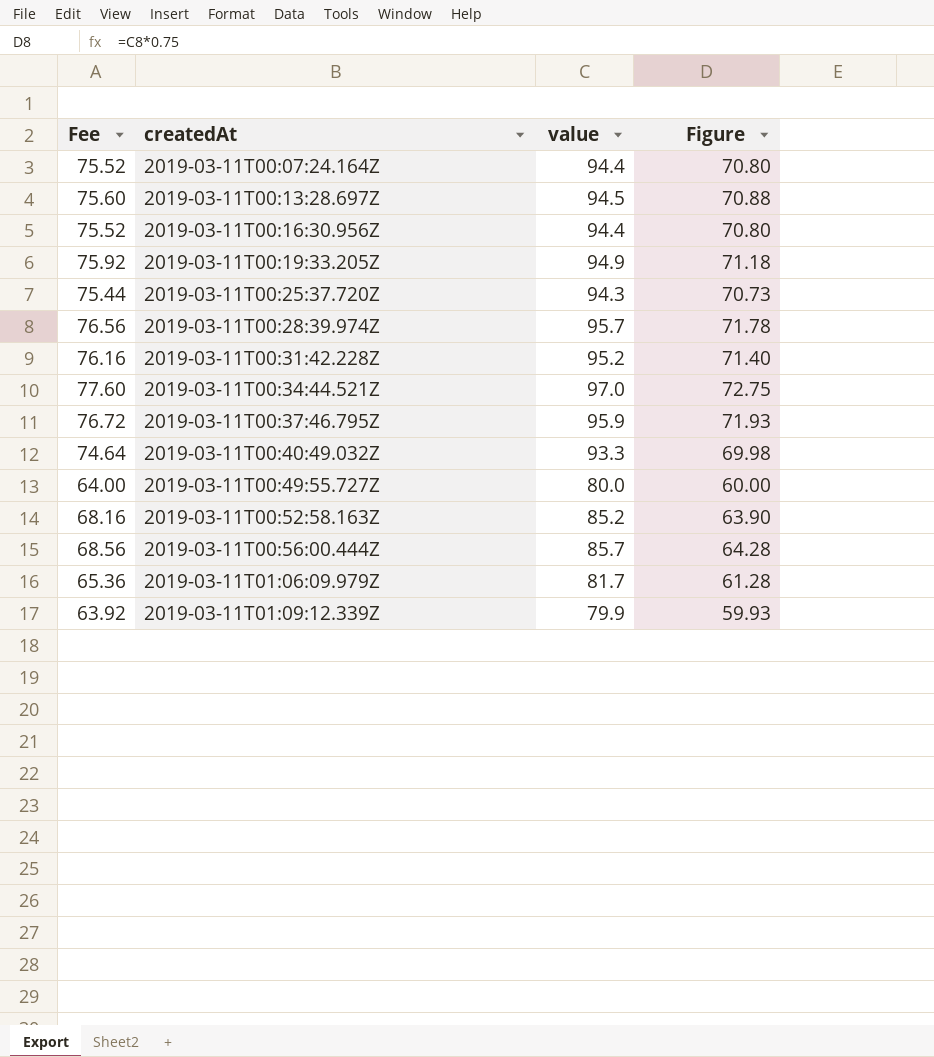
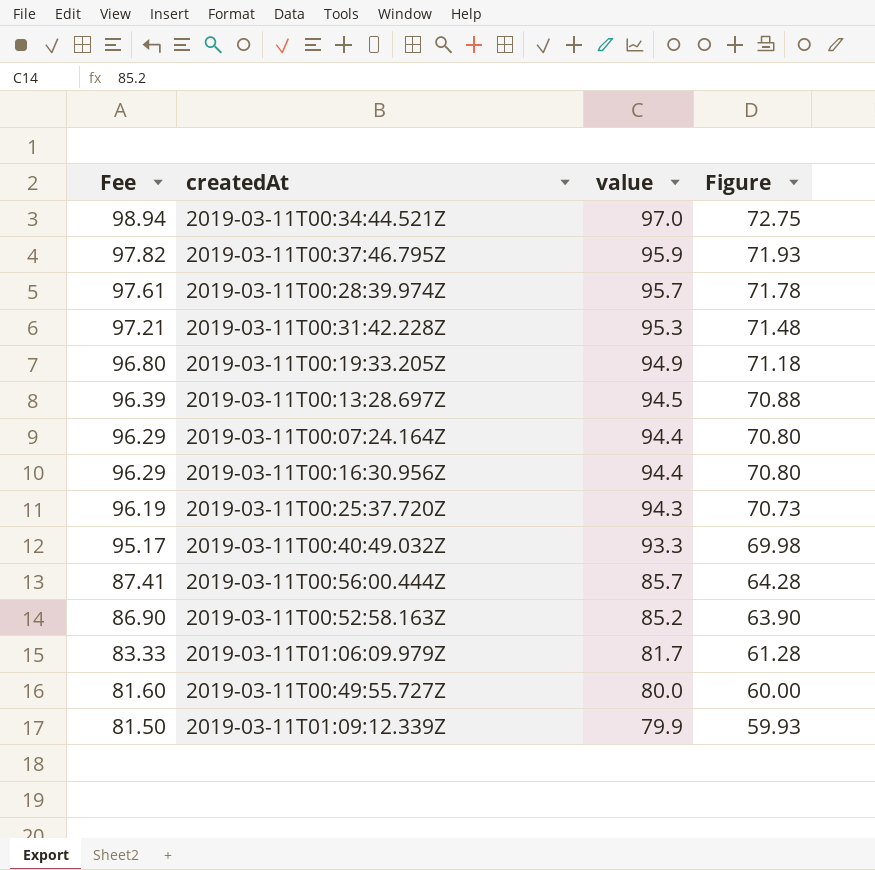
row order: createdAt ascending -> Fee descending
column Fee | formula: [value] * 0.8 -> [value] * 1.02
2019-03-11T00:31:42.228Z | value: 95.2 -> 95.3
2019-03-11T00:31:42.228Z | Figure: 71.40 -> 71.48

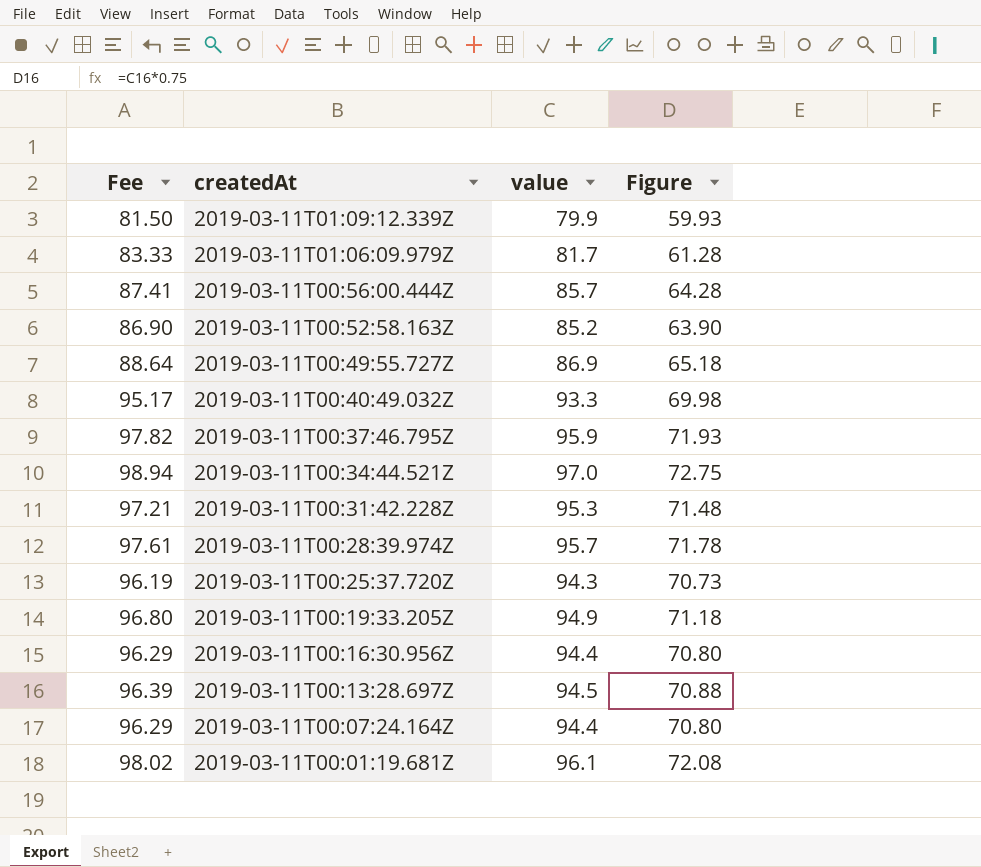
row order: Fee descending -> createdAt descending
2019-03-11T00:49:55.727Z | Fee: 81.60 -> 88.64
2019-03-11T00:49:55.727Z | value: 80.0 -> 86.9
2019-03-11T00:49:55.727Z | Figure: 60.00 -> 65.18
row 2019-03-11T00:01:19.681Z: none -> 98.02 | 96.1 | 72.08

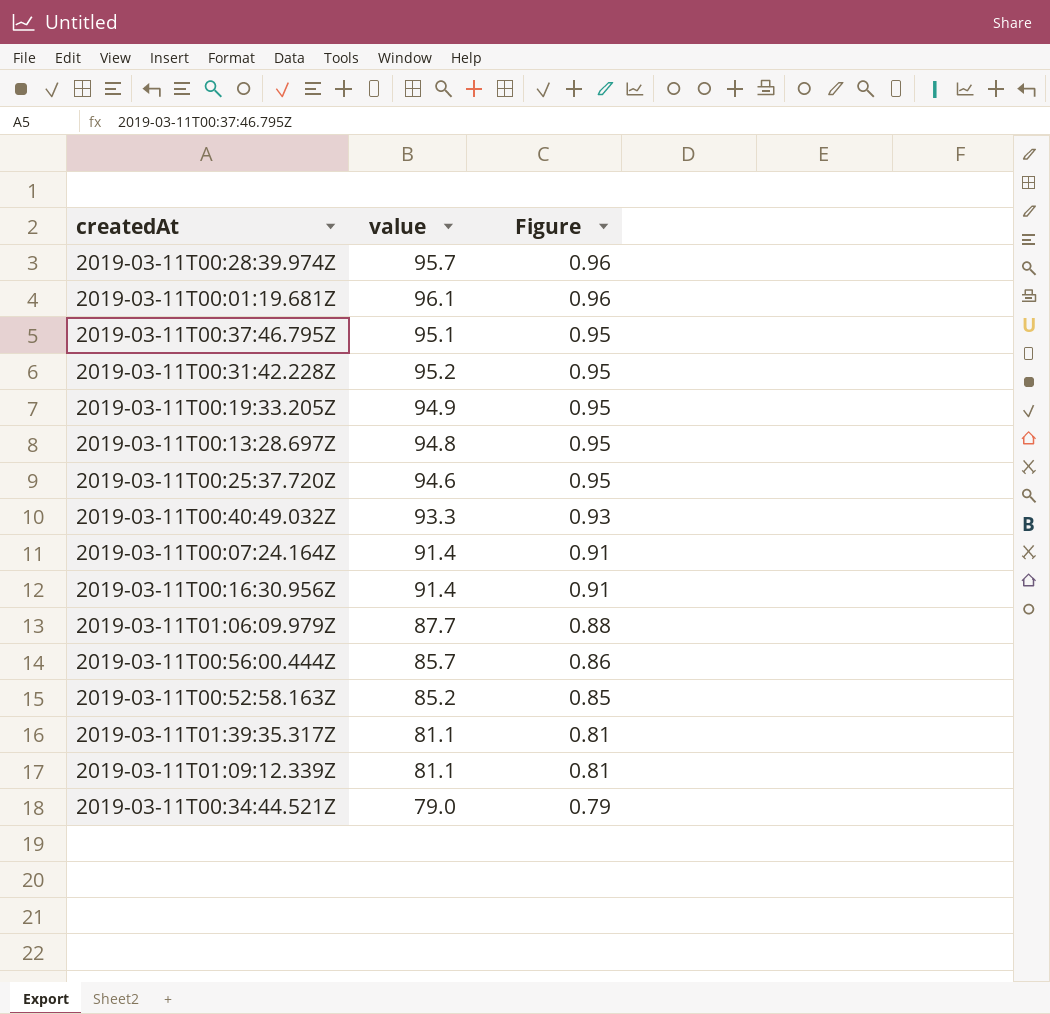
row order: createdAt descending -> Figure descending
column Fee | formula: [value] * 1.02 -> none
column Figure | formula: [value] * 0.75 -> [value] * 0.01
row 2019-03-11T00:49:55.727Z: 88.64 | 86.9 | 65.18 -> none
2019-03-11T00:37:46.795Z | value: 95.9 -> 95.1
2019-03-11T00:31:42.228Z | value: 95.3 -> 95.2
2019-03-11T00:13:28.697Z | value: 94.5 -> 94.8
2019-03-11T00:25:37.720Z | value: 94.3 -> 94.6
2019-03-11T00:07:24.164Z | value: 94.4 -> 91.4
2019-03-11T00:16:30.956Z | value: 94.4 -> 91.4
2019-03-11T01:06:09.979Z | value: 81.7 -> 87.7
row 2019-03-11T01:39:35.317Z: none -> 81.1 | 0.81
2019-03-11T01:09:12.339Z | value: 79.9 -> 81.1
2019-03-11T00:34:44.521Z | value: 97.0 -> 79.0

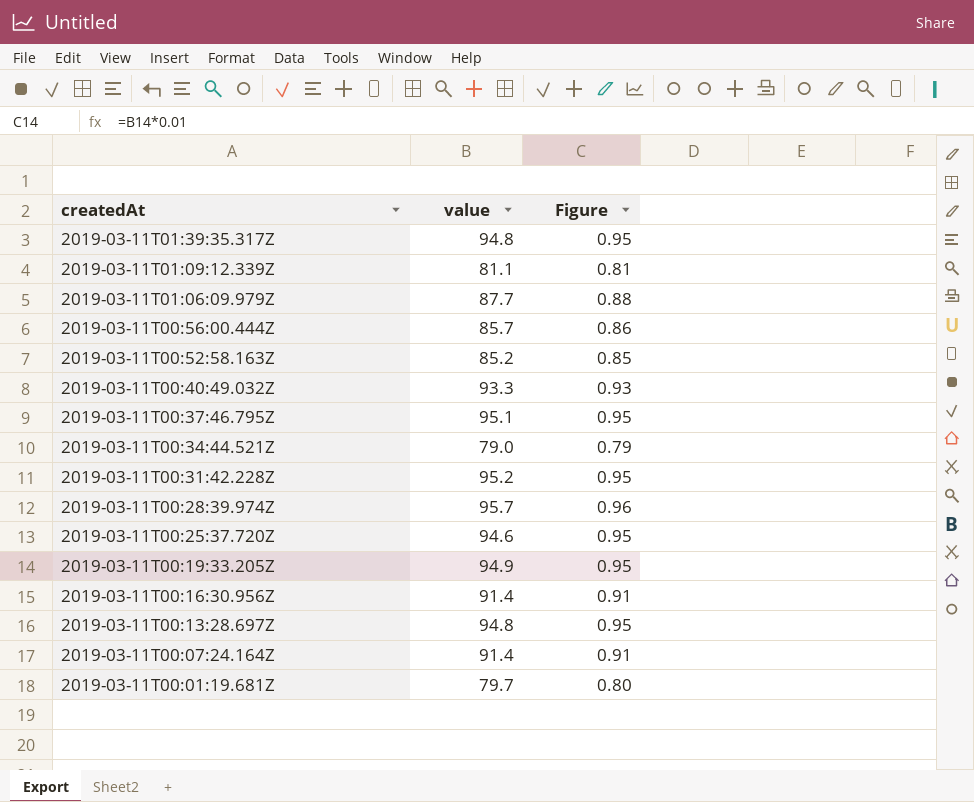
row order: Figure descending -> createdAt descending
2019-03-11T01:39:35.317Z | value: 81.1 -> 94.8
2019-03-11T01:39:35.317Z | Figure: 0.81 -> 0.95
2019-03-11T00:01:19.681Z | value: 96.1 -> 79.7
2019-03-11T00:01:19.681Z | Figure: 0.96 -> 0.80

